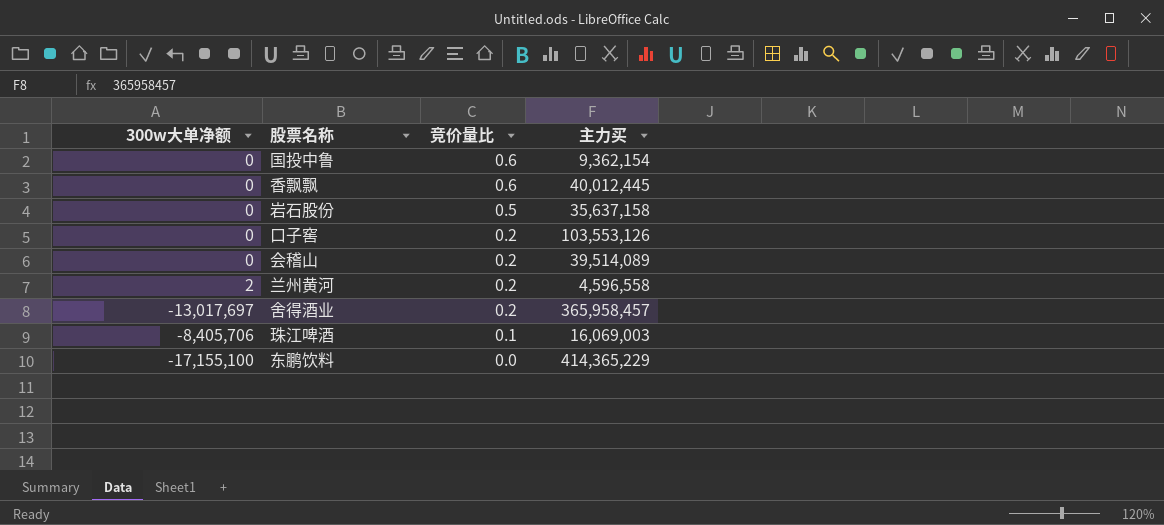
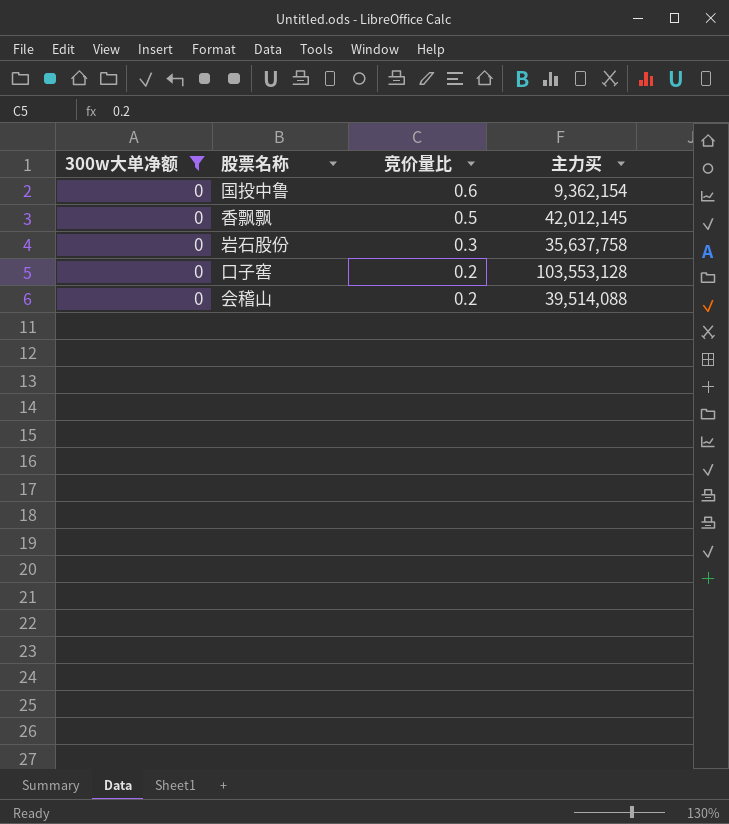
filter: none -> 300w大单净额 = 0
香飘飘 | 竞价量比: 0.6 -> 0.5
香飘飘 | 主力买: 40,012,445 -> 42,012,145
岩石股份 | 竞价量比: 0.5 -> 0.3
岩石股份 | 主力买: 35,637,158 -> 35,637,758
口子窖 | 主力买: 103,553,126 -> 103,553,128
会稽山 | 主力买: 39,514,089 -> 39,514,088

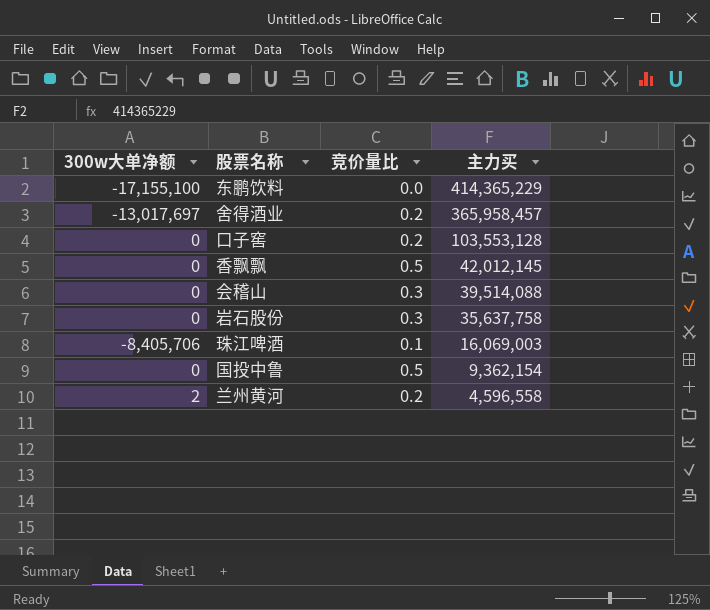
filter: 300w大单净额 = 0 -> none
row order: 竞价量比 descending -> 主力买 descending
会稽山 | 竞价量比: 0.2 -> 0.3
国投中鲁 | 竞价量比: 0.6 -> 0.5

